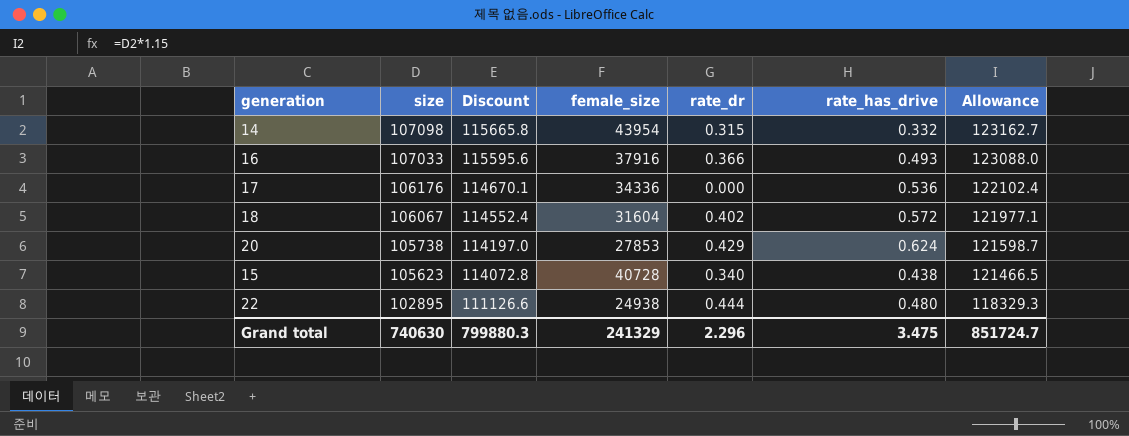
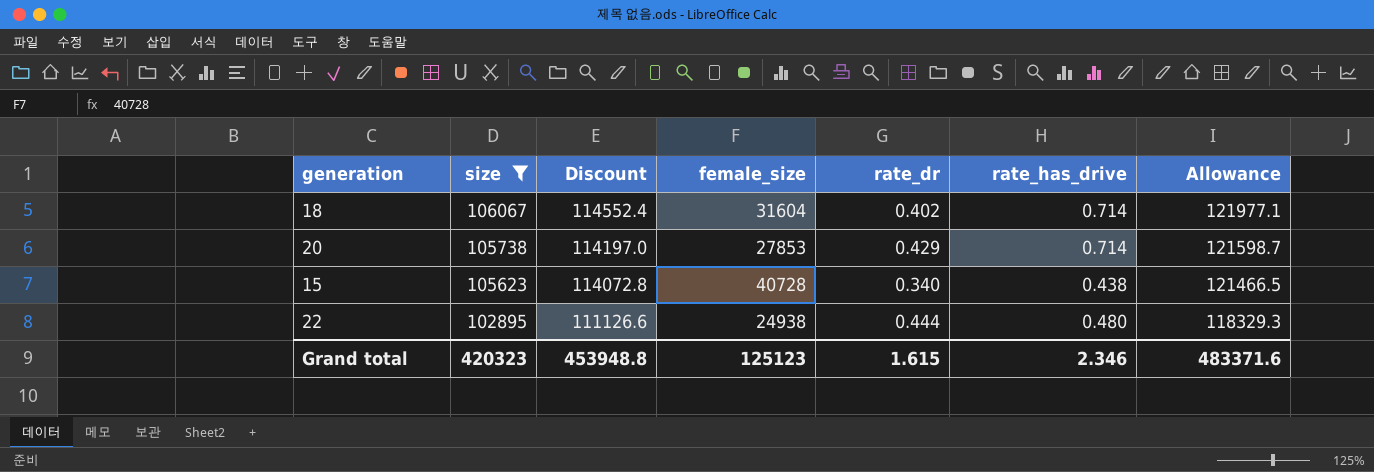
filter: none -> size <= 106067
18 | rate_has_drive: 0.572 -> 0.714
20 | rate_has_drive: 0.624 -> 0.714
Grand total | size: 740630 -> 420323
Grand total | Discount: 799880.3 -> 453948.8
Grand total | female_size: 241329 -> 125123
Grand total | rate_dr: 2.296 -> 1.615
Grand total | rate_has_drive: 3.475 -> 2.346
Grand total | Allowance: 851724.7 -> 483371.6

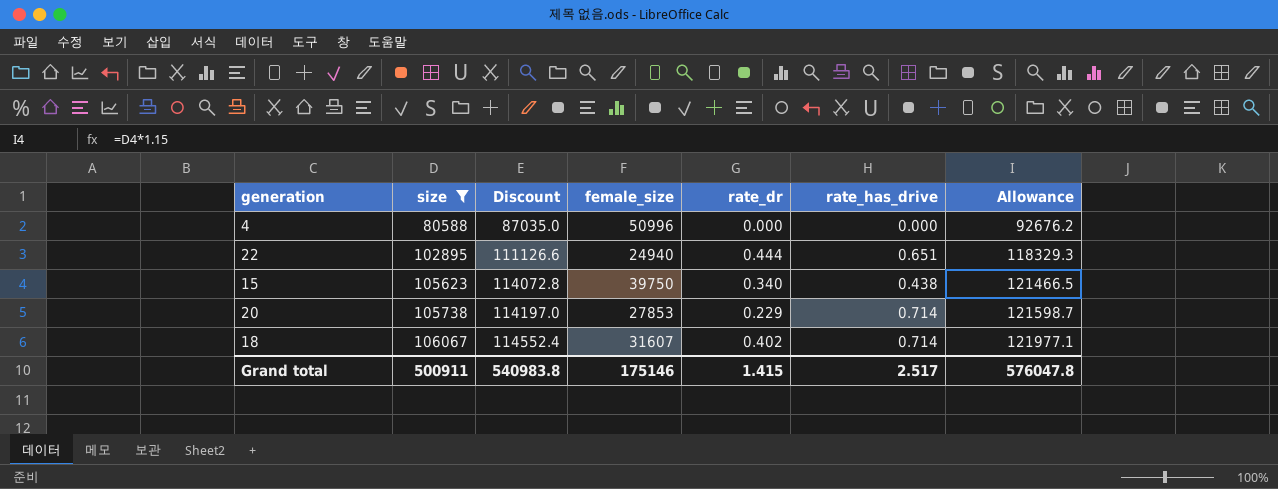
row order: size descending -> size ascending
row 4: none -> 80588 | 87035.0 | 50996 | 0.000 | 0.000 | 92676.2
22 | female_size: 24938 -> 24940
22 | rate_has_drive: 0.480 -> 0.651
15 | female_size: 40728 -> 39750
20 | rate_dr: 0.429 -> 0.229
18 | female_size: 31604 -> 31607
Grand total | size: 420323 -> 500911
Grand total | Discount: 453948.8 -> 540983.8
Grand total | female_size: 125123 -> 175146
Grand total | rate_dr: 1.615 -> 1.415
Grand total | rate_has_drive: 2.346 -> 2.517
Grand total | Allowance: 483371.6 -> 576047.8

